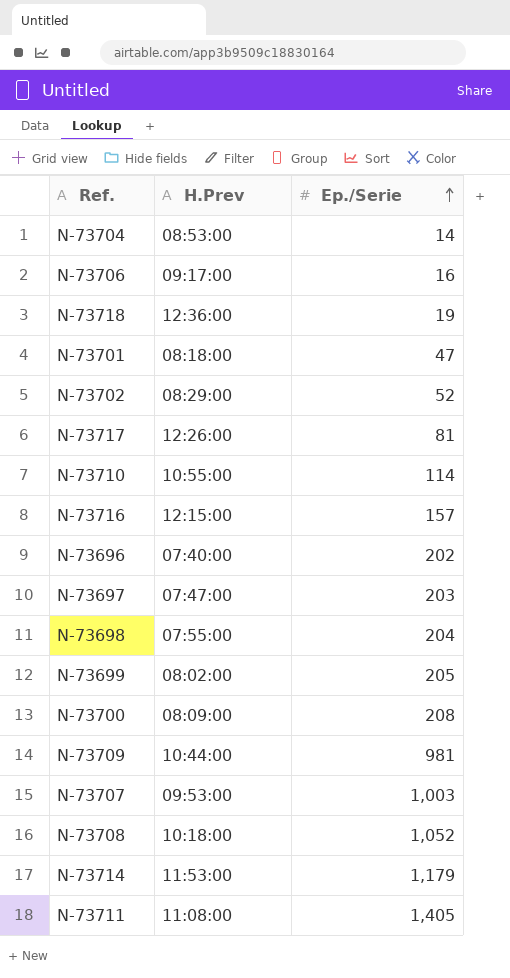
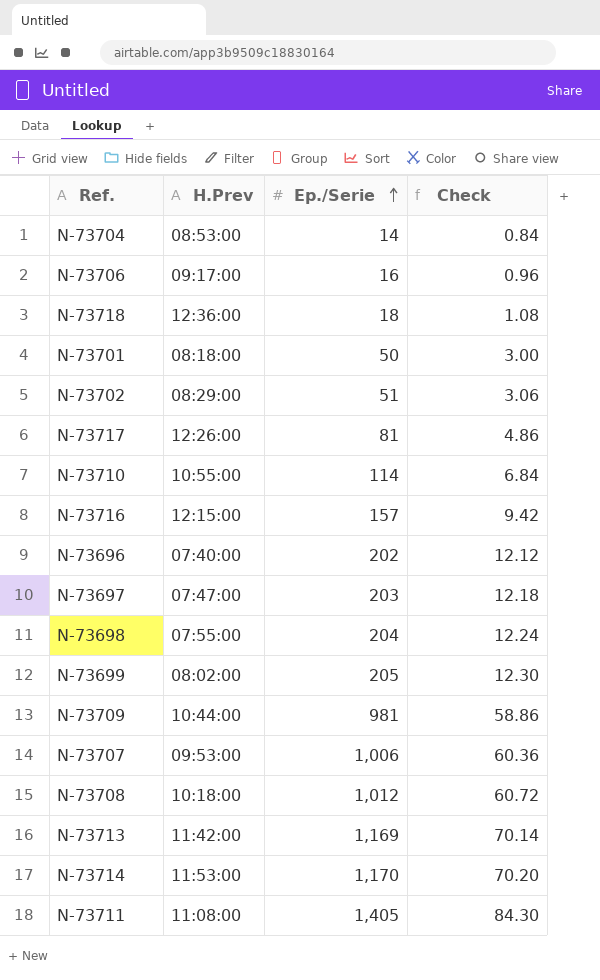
column Check | formula: none -> [Ep./Serie] * 0.06
row N-73700: 08:09:00 | 208 -> none
N-73718 | Ep./Serie: 19 -> 18
N-73701 | Ep./Serie: 47 -> 50
N-73702 | Ep./Serie: 52 -> 51
N-73707 | Ep./Serie: 1,003 -> 1,006
N-73708 | Ep./Serie: 1,052 -> 1,012
row N-73713: none -> 11:42:00 | 1,169 | 70.14
N-73714 | Ep./Serie: 1,179 -> 1,170

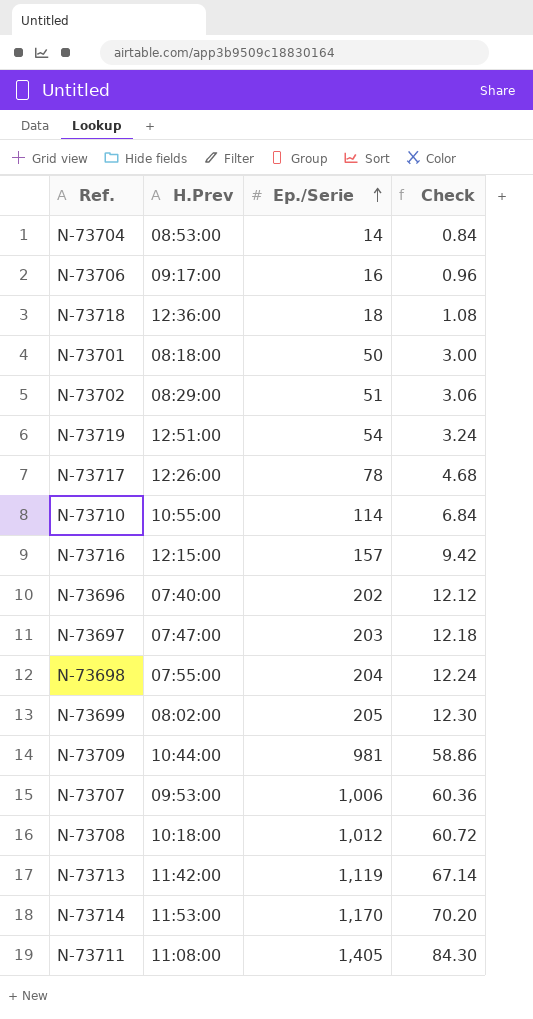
row N-73719: none -> 12:51:00 | 54 | 3.24
N-73717 | Ep./Serie: 81 -> 78
N-73717 | Check: 4.86 -> 4.68
N-73713 | Ep./Serie: 1,169 -> 1,119
N-73713 | Check: 70.14 -> 67.14

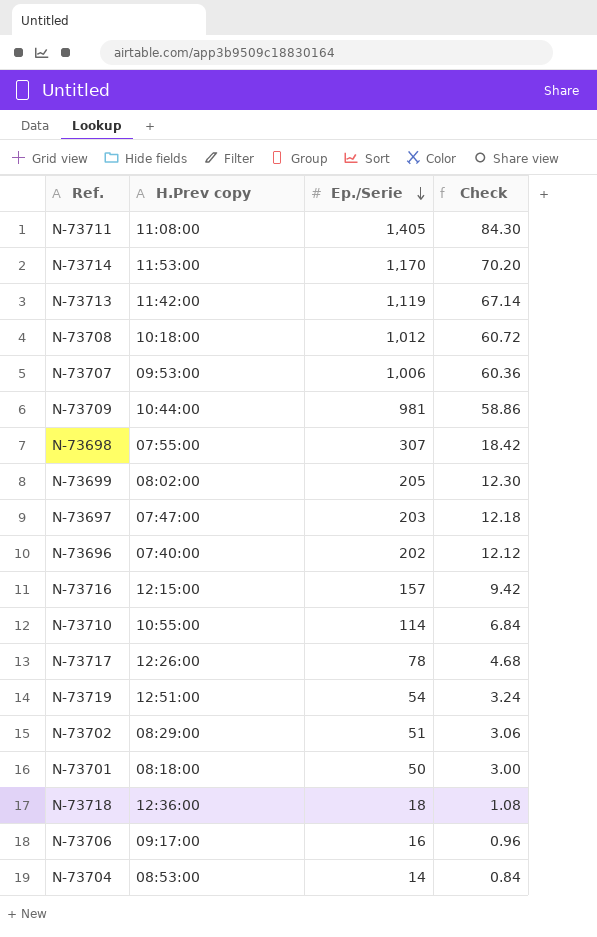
row order: Ep./Serie ascending -> Ep./Serie descending
column name: H.Prev -> H.Prev copy
N-73698 | Ep./Serie: 204 -> 307
N-73698 | Check: 12.24 -> 18.42

